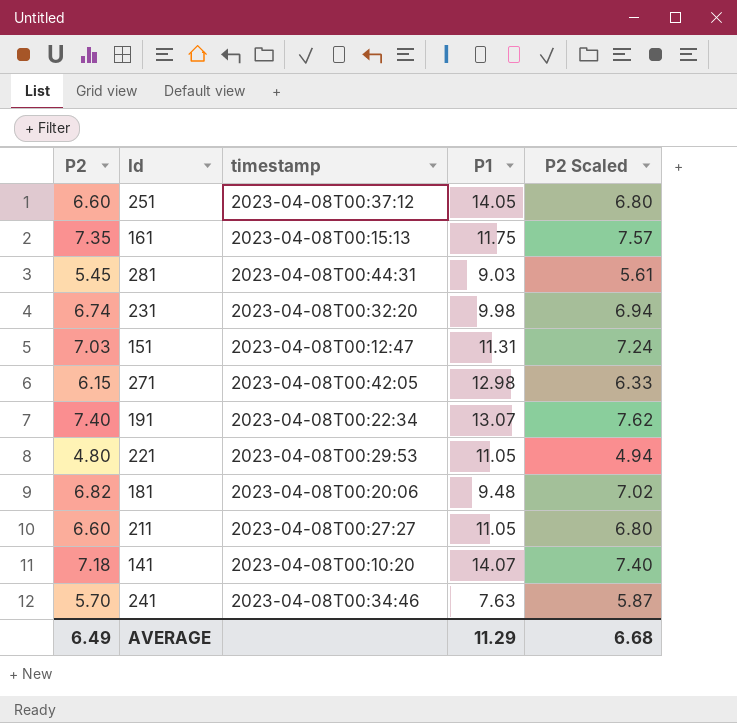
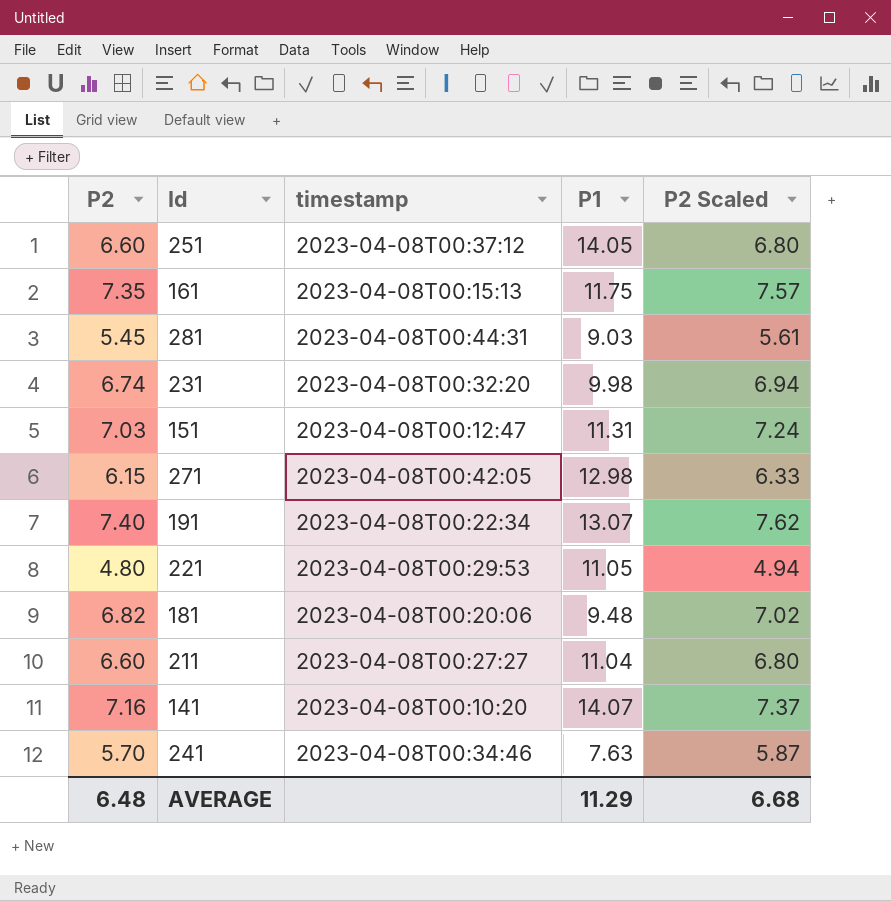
211 | P1: 11.05 -> 11.04
141 | P2: 7.18 -> 7.16
141 | P2 Scaled: 7.40 -> 7.37
AVERAGE | P2: 6.49 -> 6.48

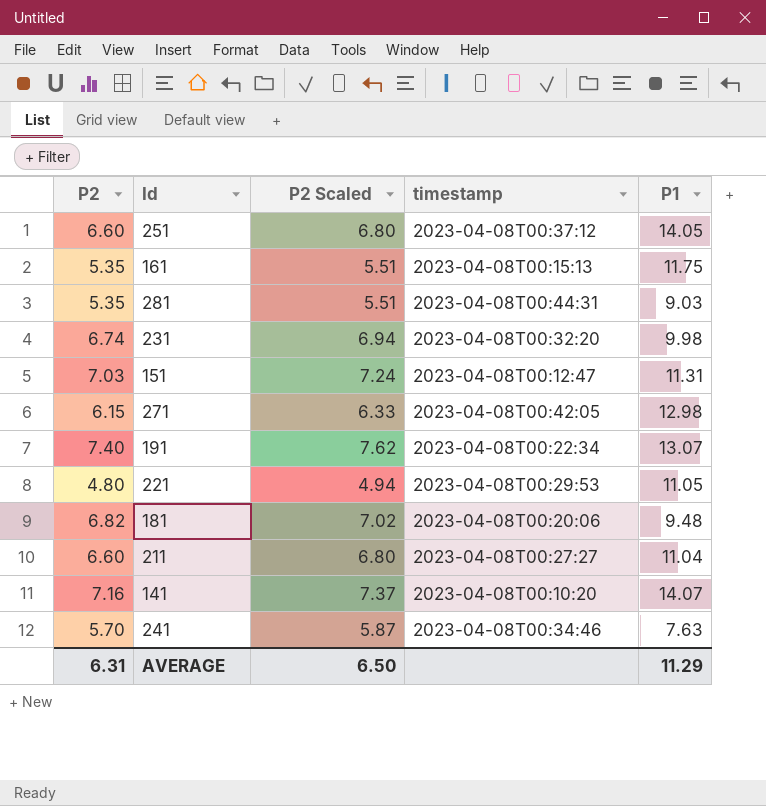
column P2 Scaled | position: 5 -> 3
161 | P2: 7.35 -> 5.35
161 | P2 Scaled: 7.57 -> 5.51
281 | P2: 5.45 -> 5.35
281 | P2 Scaled: 5.61 -> 5.51
AVERAGE | P2: 6.48 -> 6.31
AVERAGE | P2 Scaled: 6.68 -> 6.50

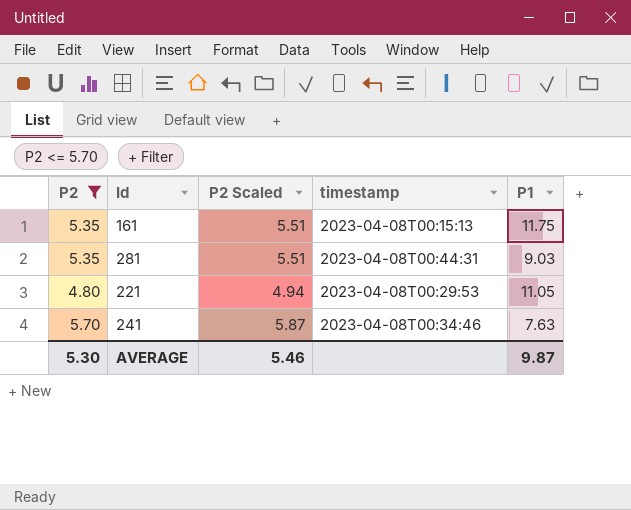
filter: none -> P2 <= 5.70
AVERAGE | P2: 6.31 -> 5.30
AVERAGE | P2 Scaled: 6.50 -> 5.46
AVERAGE | P1: 11.29 -> 9.87

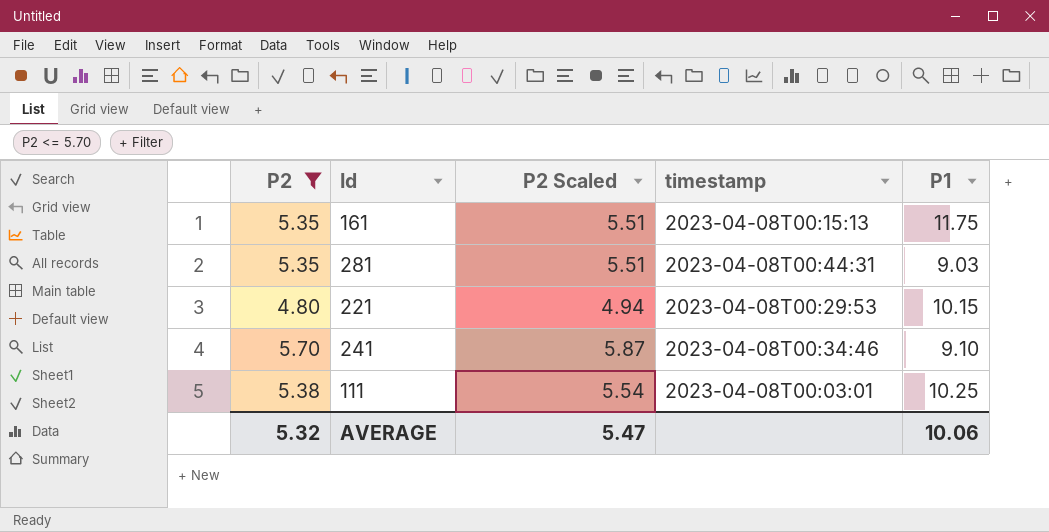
221 | P1: 11.05 -> 10.15
241 | P1: 7.63 -> 9.10
row 111: none -> 5.38 | 5.54 | 2023-04-08T00:03:01 | 10.25
AVERAGE | P2: 5.30 -> 5.32
AVERAGE | P2 Scaled: 5.46 -> 5.47
AVERAGE | P1: 9.87 -> 10.06

